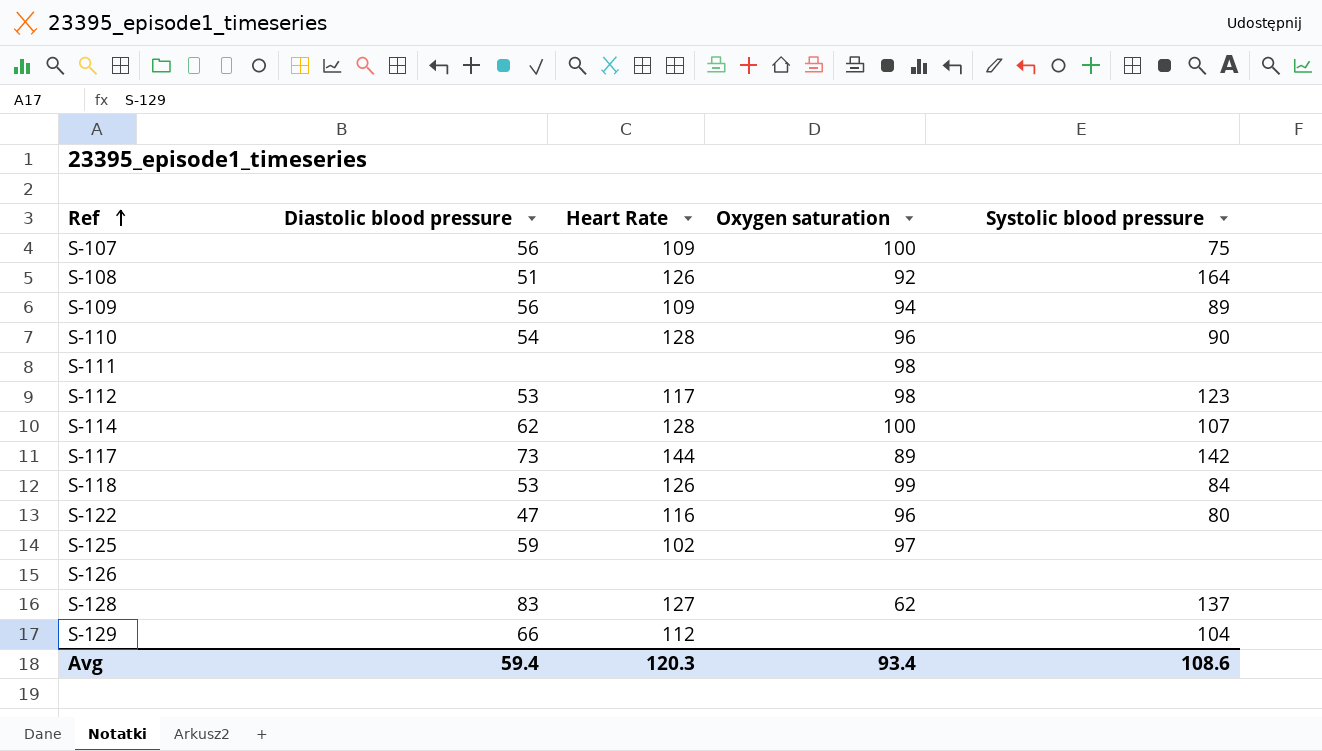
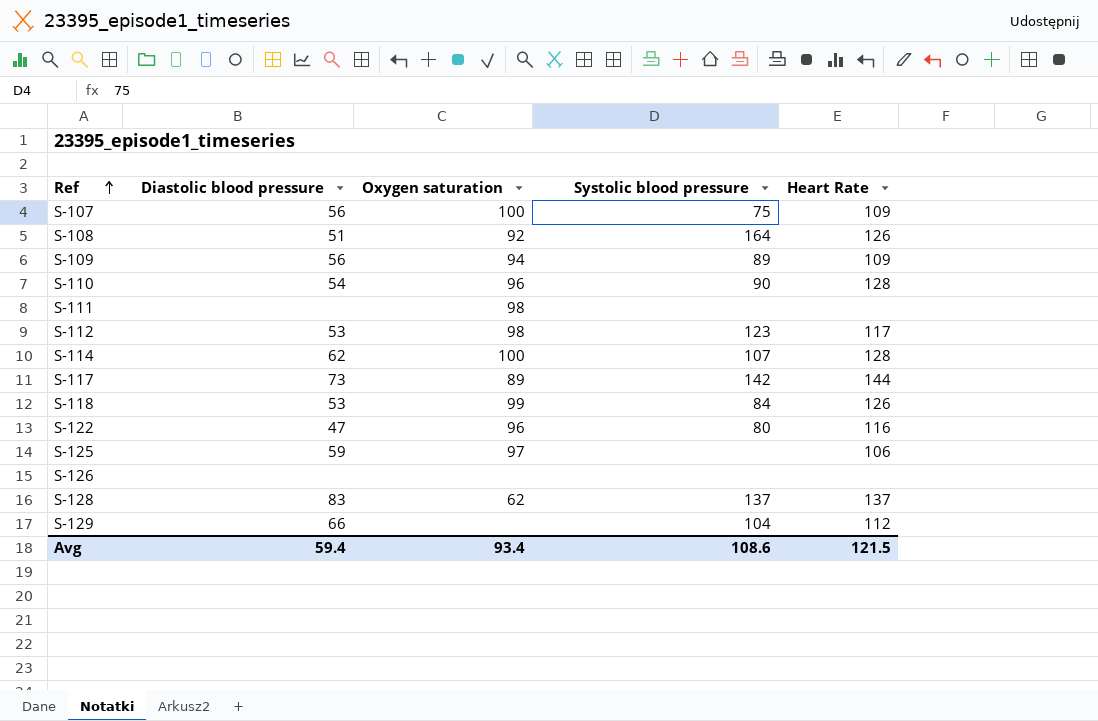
column Heart Rate | position: 3 -> 5
S-125 | Heart Rate: 102 -> 106
S-128 | Heart Rate: 127 -> 137
Avg | Heart Rate: 120.3 -> 121.5

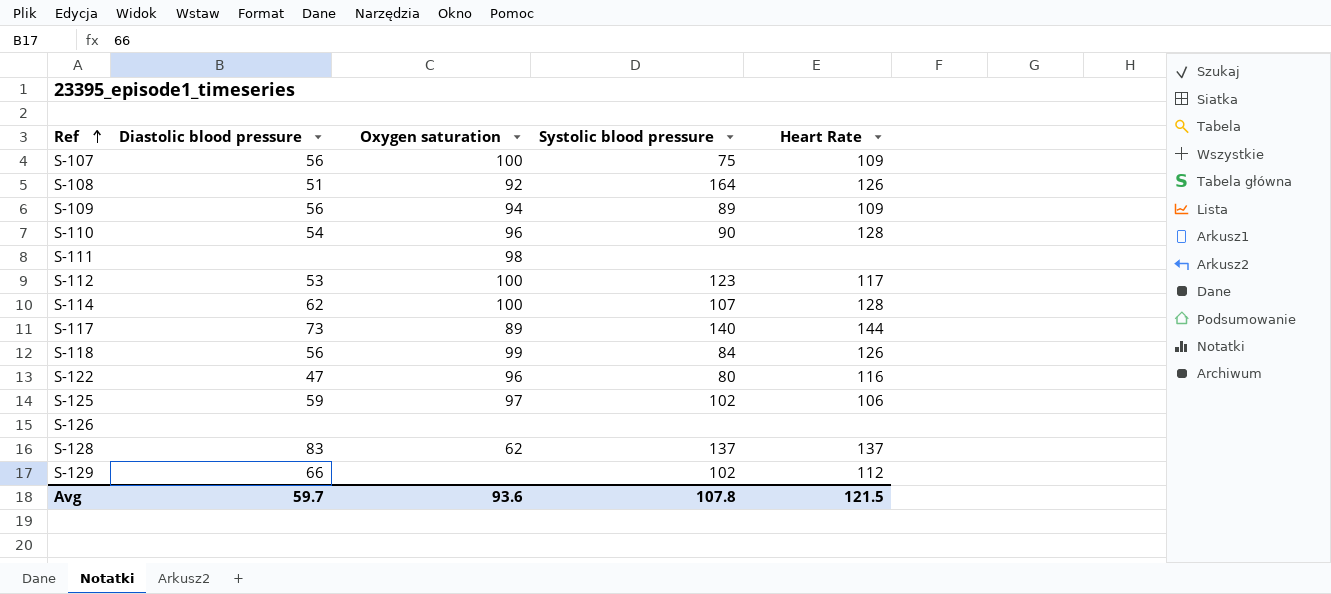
S-112 | Oxygen saturation: 98 -> 100
S-117 | Systolic blood pressure: 142 -> 140
S-118 | Diastolic blood pressure: 53 -> 56
S-125 | Systolic blood pressure: none -> 102
S-129 | Systolic blood pressure: 104 -> 102
Avg | Diastolic blood pressure: 59.4 -> 59.7
Avg | Oxygen saturation: 93.4 -> 93.6
Avg | Systolic blood pressure: 108.6 -> 107.8

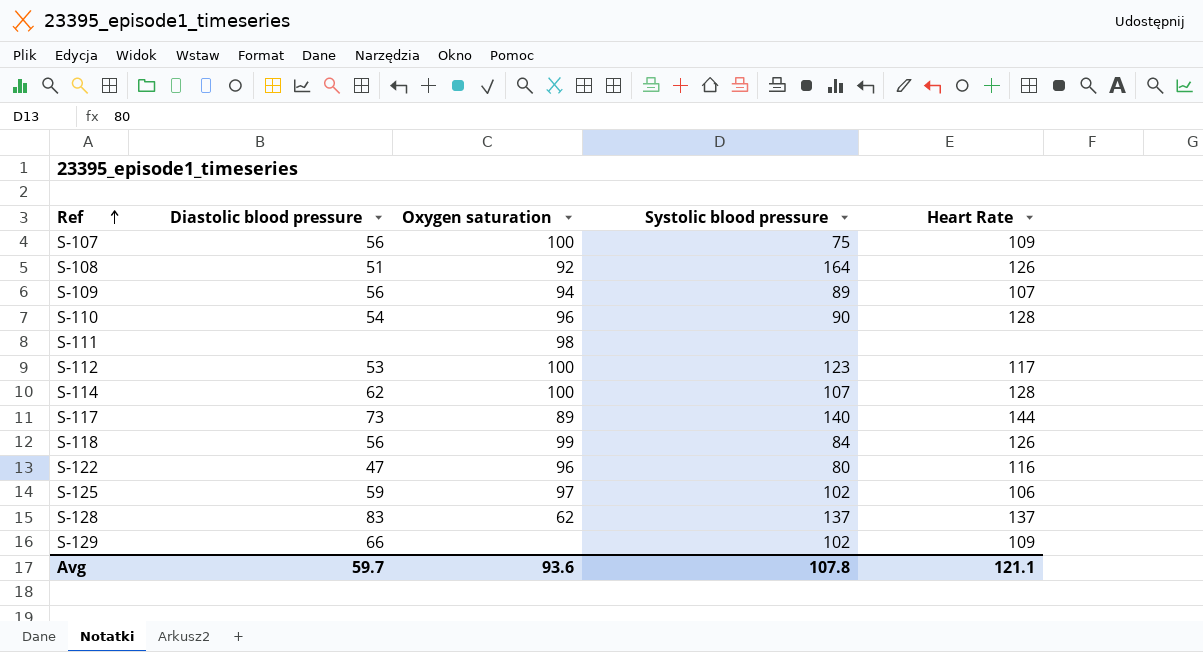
row S-126: none | none | none | none -> none
S-109 | Heart Rate: 109 -> 107
S-129 | Heart Rate: 112 -> 109
Avg | Heart Rate: 121.5 -> 121.1

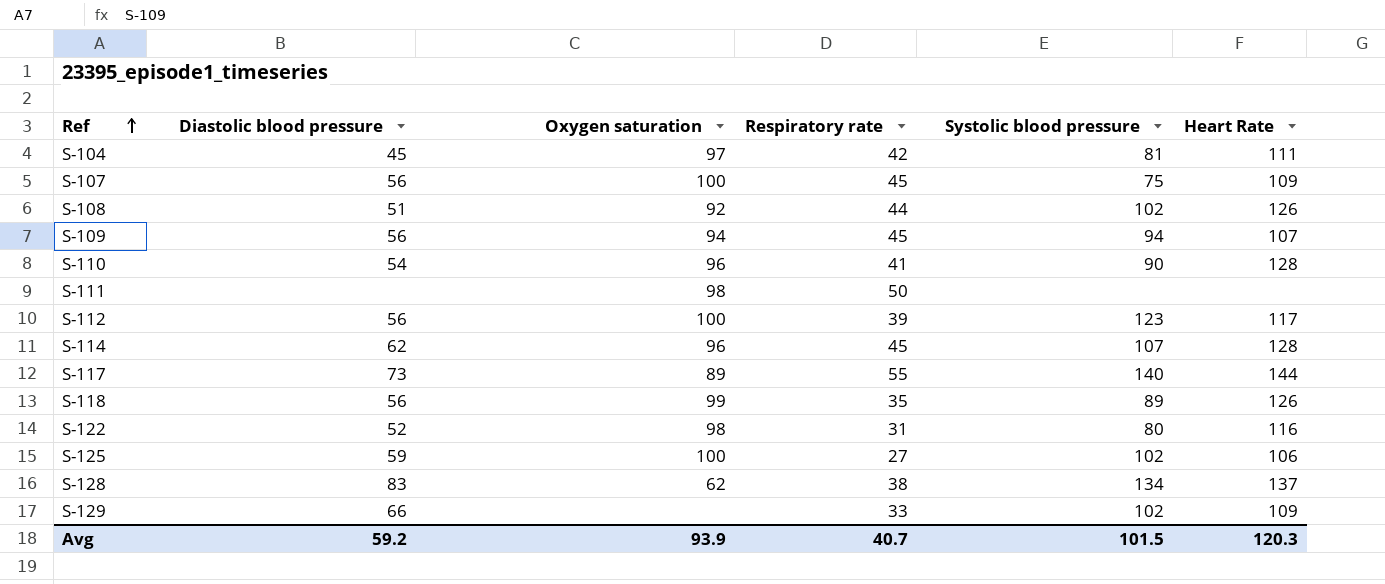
column Respiratory rate | position: none -> 4
row S-104: none -> 45 | 97 | 42 | 81 | 111
S-108 | Systolic blood pressure: 164 -> 102
S-109 | Systolic blood pressure: 89 -> 94
S-112 | Diastolic blood pressure: 53 -> 56
S-114 | Oxygen saturation: 100 -> 96
S-118 | Systolic blood pressure: 84 -> 89
S-122 | Diastolic blood pressure: 47 -> 52
S-122 | Oxygen saturation: 96 -> 98
S-125 | Oxygen saturation: 97 -> 100
S-128 | Systolic blood pressure: 137 -> 134
Avg | Diastolic blood pressure: 59.7 -> 59.2
Avg | Oxygen saturation: 93.6 -> 93.9
Avg | Systolic blood pressure: 107.8 -> 101.5
Avg | Heart Rate: 121.1 -> 120.3

